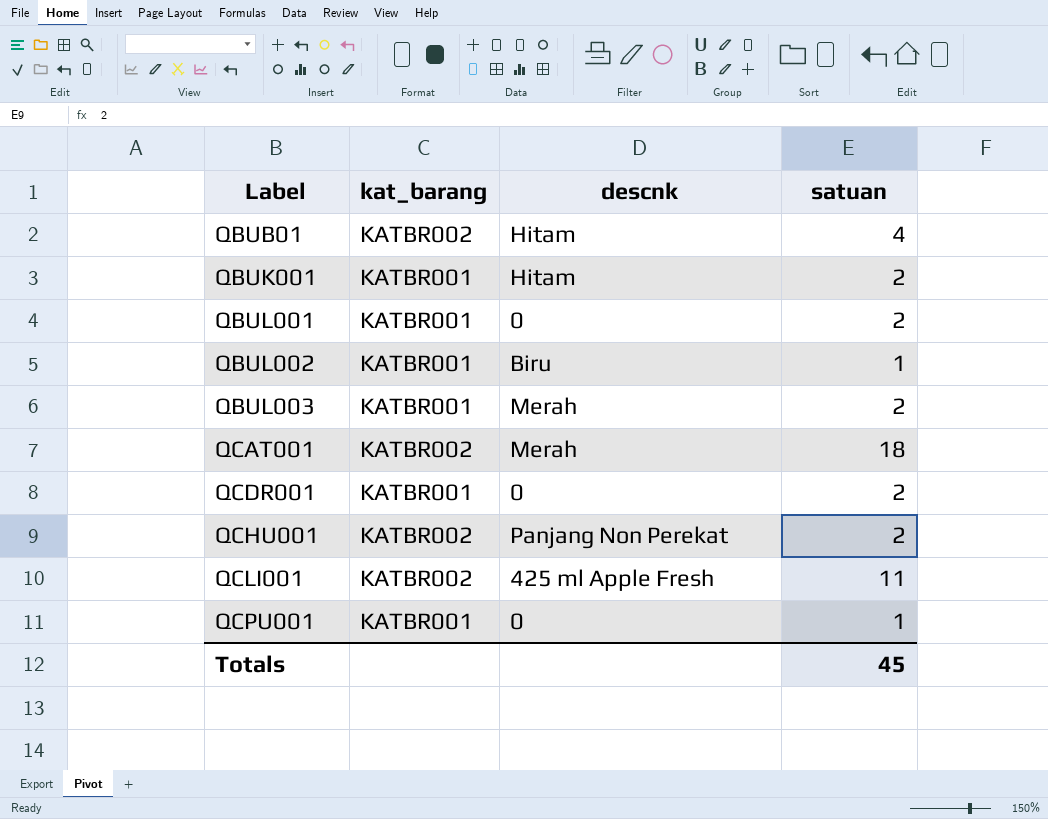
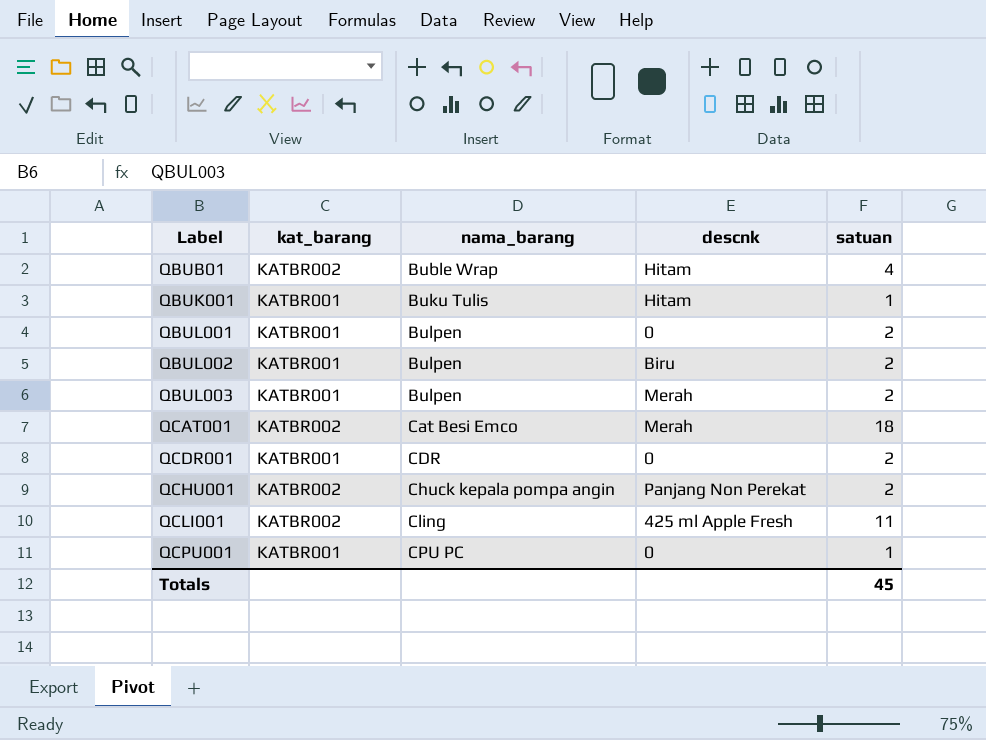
column nama_barang | position: none -> 3
QBUK001 | satuan: 2 -> 1
QBUL002 | satuan: 1 -> 2

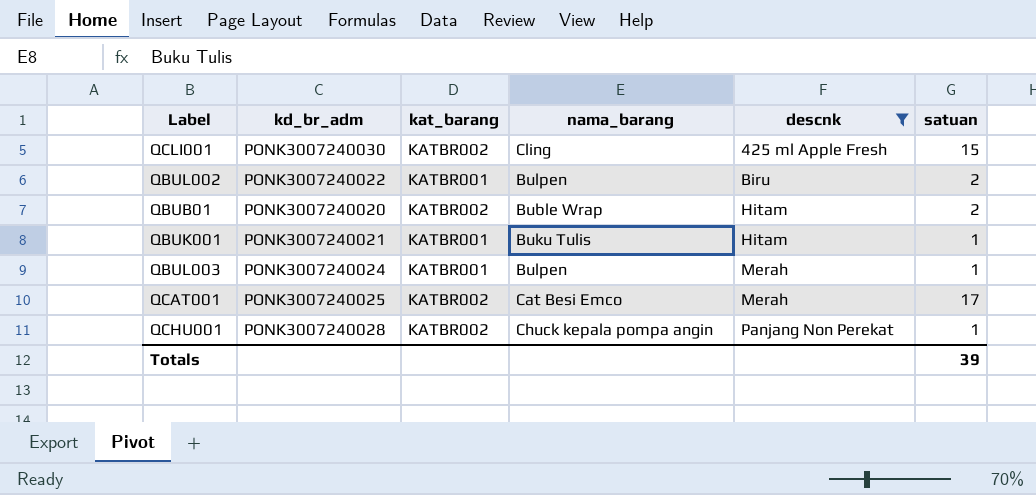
filter: none -> descnk != 0
row order: Label ascending -> descnk ascending
column kd_br_adm | position: none -> 2
QCLI001 | satuan: 11 -> 15
QBUB01 | satuan: 4 -> 2
QBUL003 | satuan: 2 -> 1
QCAT001 | satuan: 18 -> 17
QCHU001 | satuan: 2 -> 1
Totals | satuan: 45 -> 39

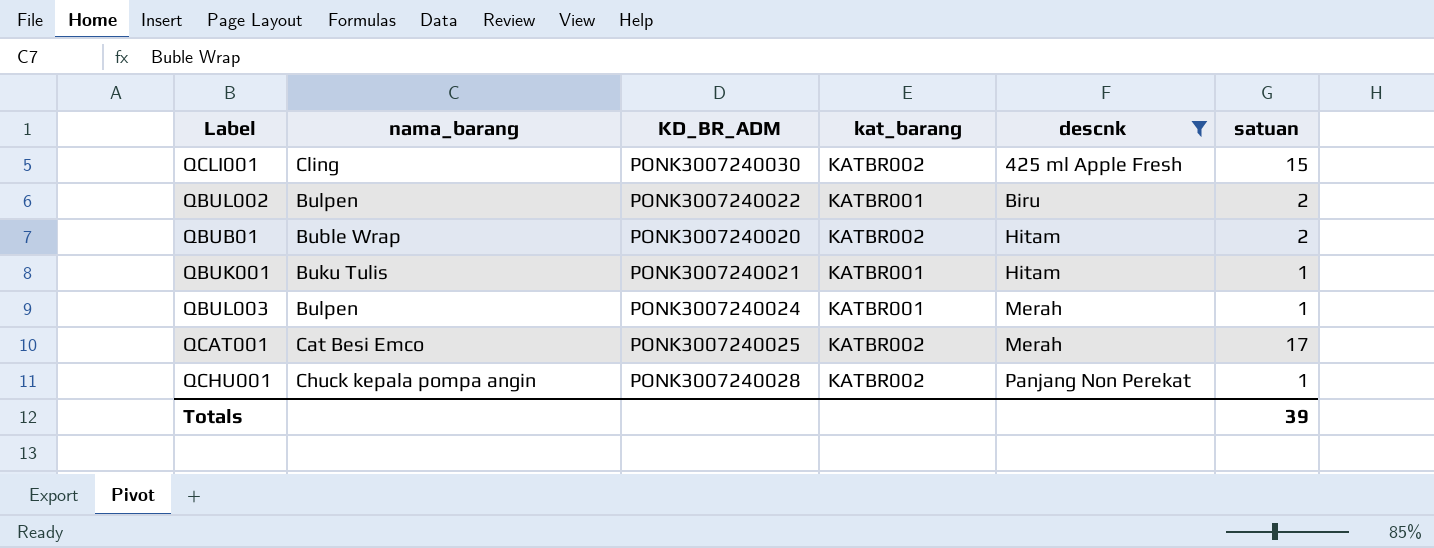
column nama_barang | position: 4 -> 2
column name: kd_br_adm -> KD_BR_ADM

